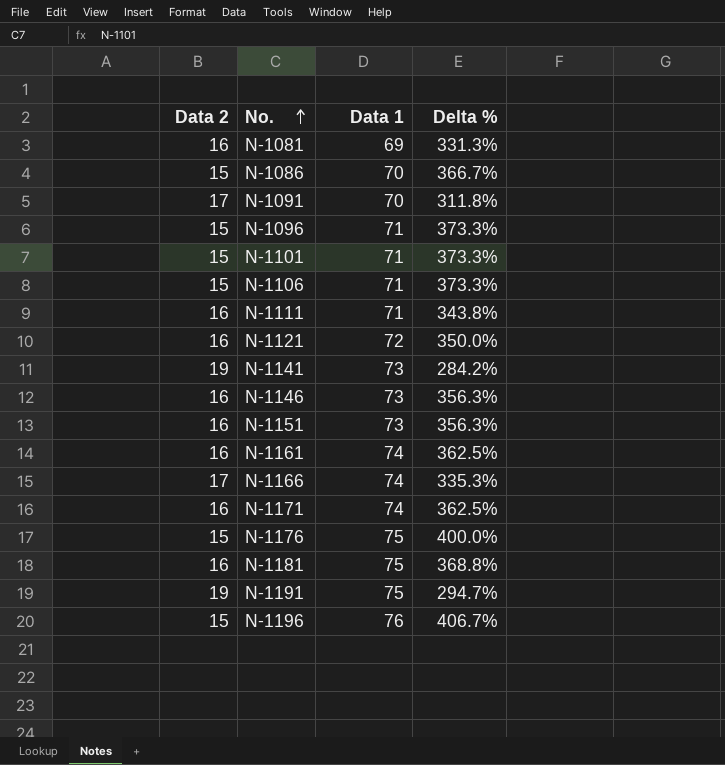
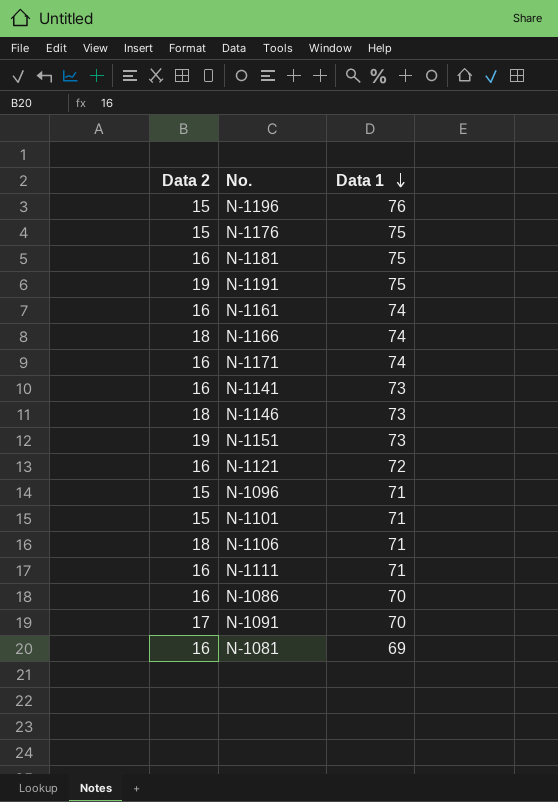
row order: No. ascending -> Data 1 descending
column Delta % | formula: ([Data 1] - [Data 2]) / [Data 2] -> none
N-1166 | Data 2: 17 -> 18
N-1141 | Data 2: 19 -> 16
N-1146 | Data 2: 16 -> 18
N-1151 | Data 2: 16 -> 19
N-1106 | Data 2: 15 -> 18
N-1086 | Data 2: 15 -> 16

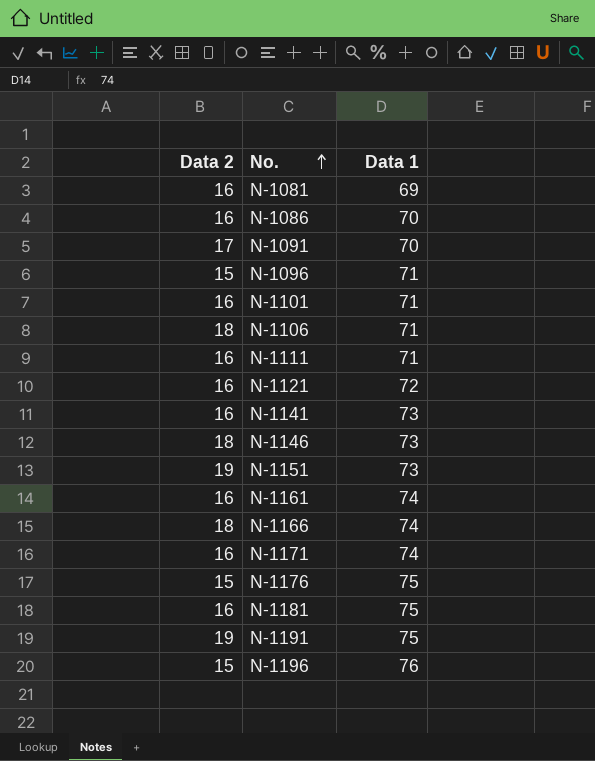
row order: Data 1 descending -> No. ascending
N-1101 | Data 2: 15 -> 16

